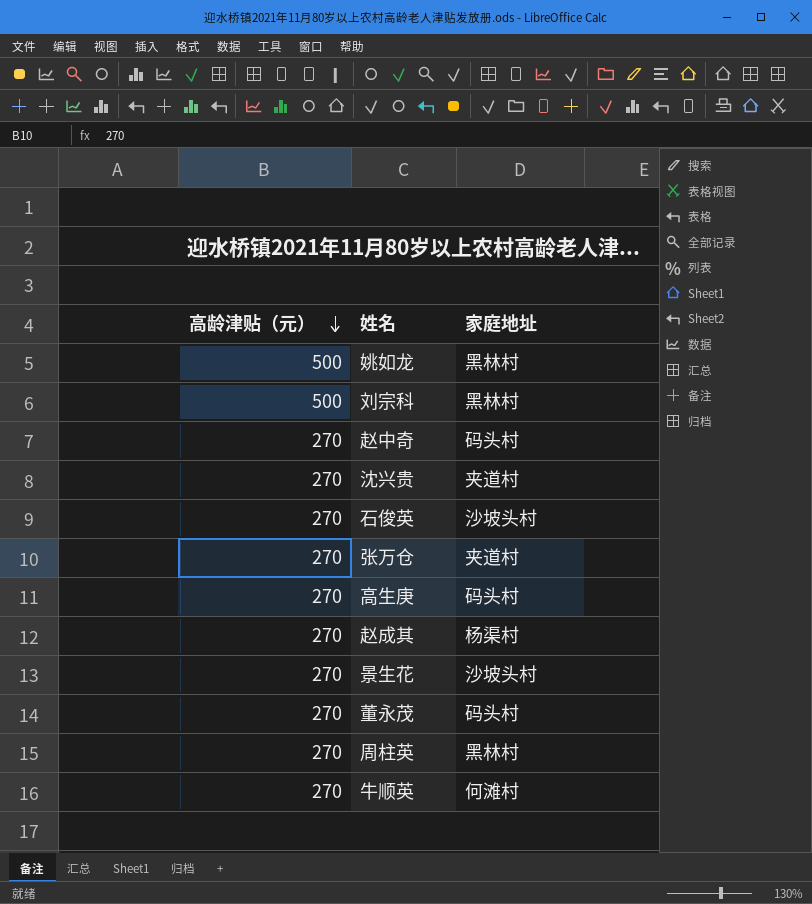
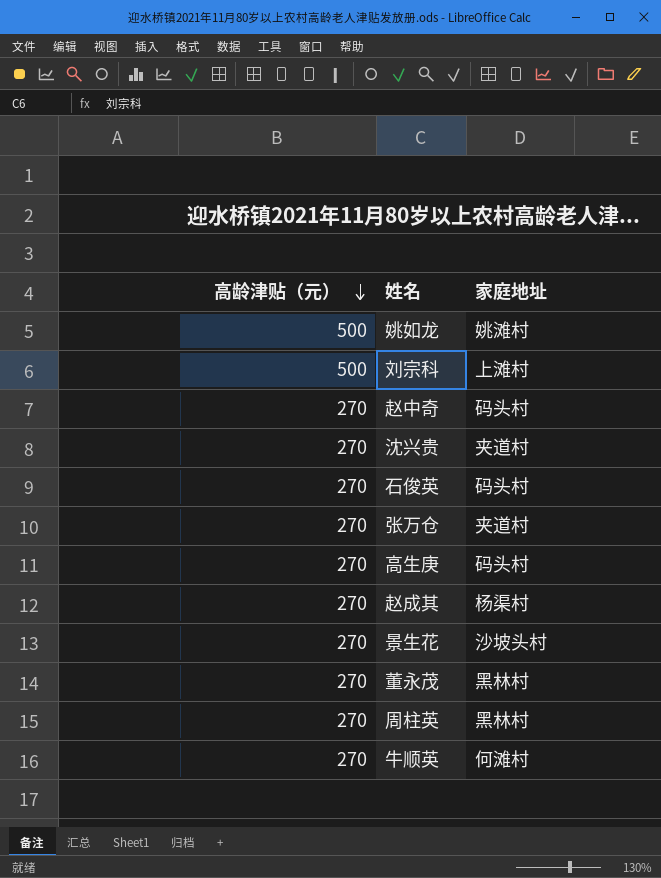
姚如龙 | 家庭地址: 黑林村 -> 姚滩村
刘宗科 | 家庭地址: 黑林村 -> 上滩村
石俊英 | 家庭地址: 沙坡头村 -> 码头村
董永茂 | 家庭地址: 码头村 -> 黑林村

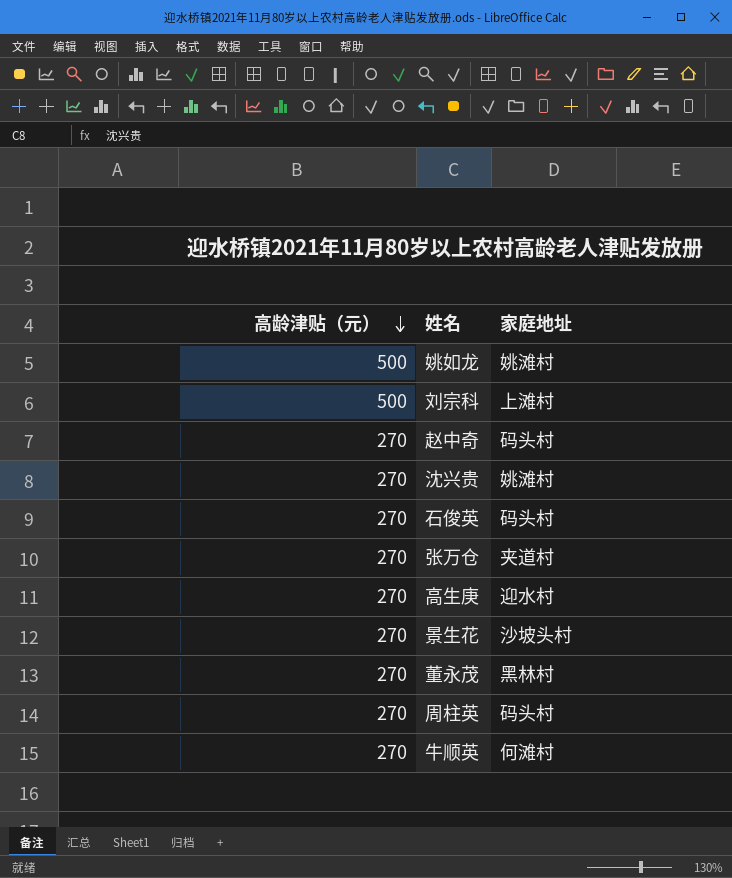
row 赵成其: 270 | 杨渠村 -> none
沈兴贵 | 家庭地址: 夹道村 -> 姚滩村
高生庚 | 家庭地址: 码头村 -> 迎水村
周柱英 | 家庭地址: 黑林村 -> 码头村

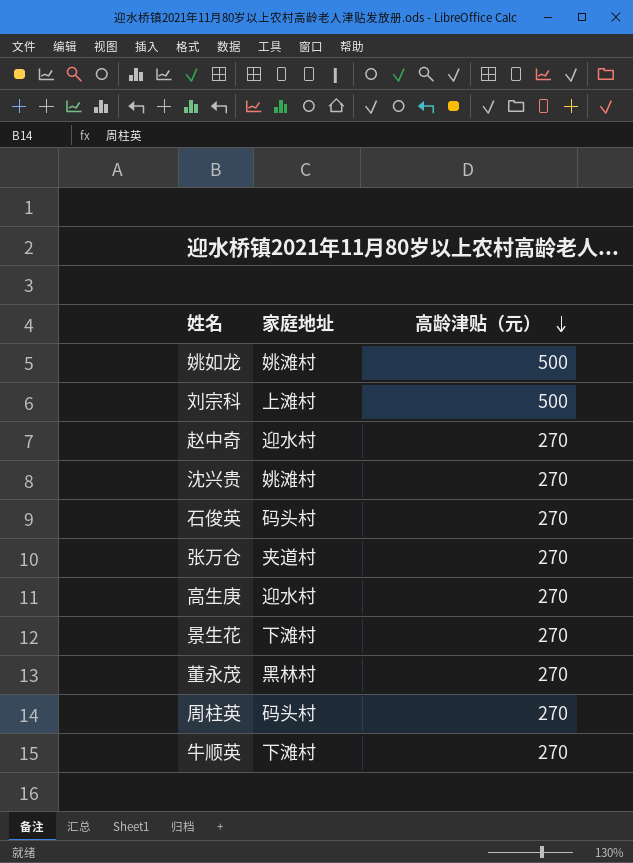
column 高龄津贴（元） | position: 1 -> 3
赵中奇 | 家庭地址: 码头村 -> 迎水村
景生花 | 家庭地址: 沙坡头村 -> 下滩村
牛顺英 | 家庭地址: 何滩村 -> 下滩村

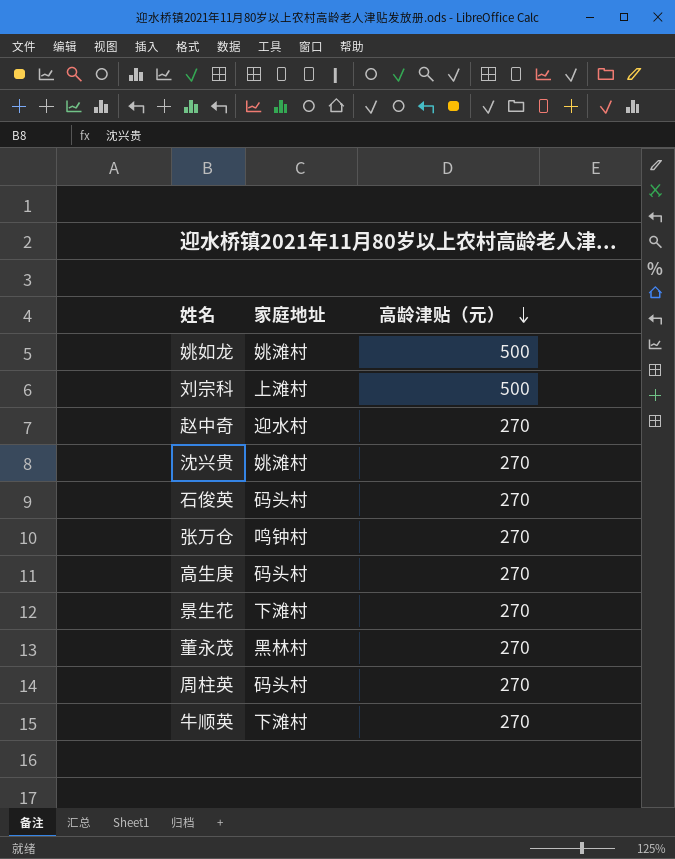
张万仓 | 家庭地址: 夹道村 -> 鸣钟村
高生庚 | 家庭地址: 迎水村 -> 码头村

